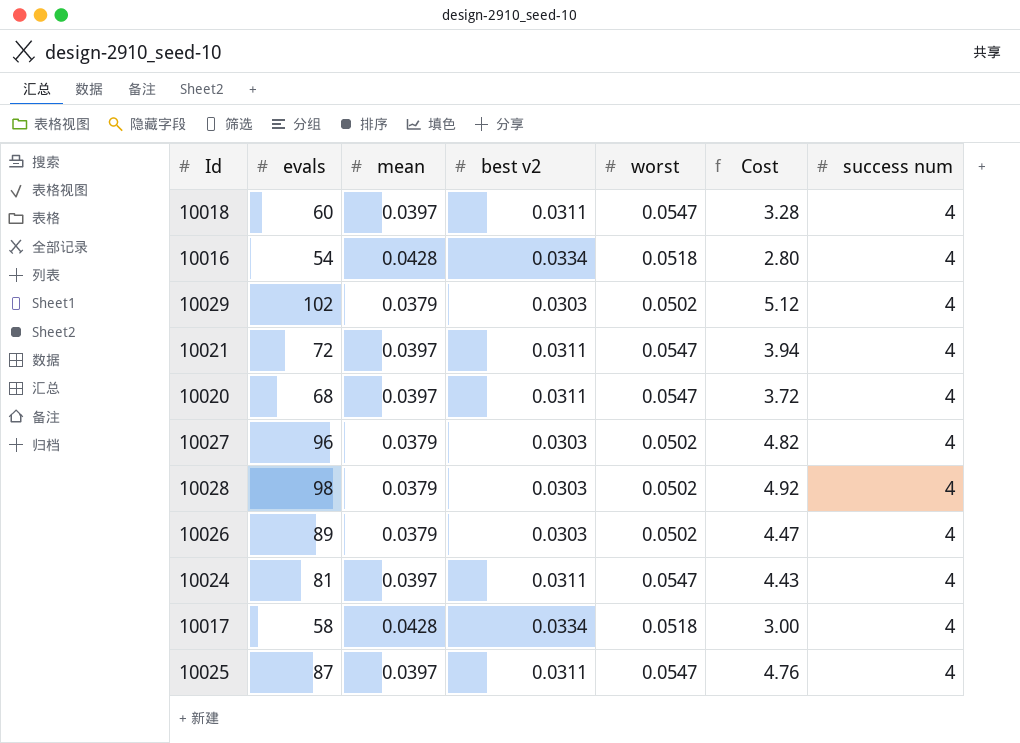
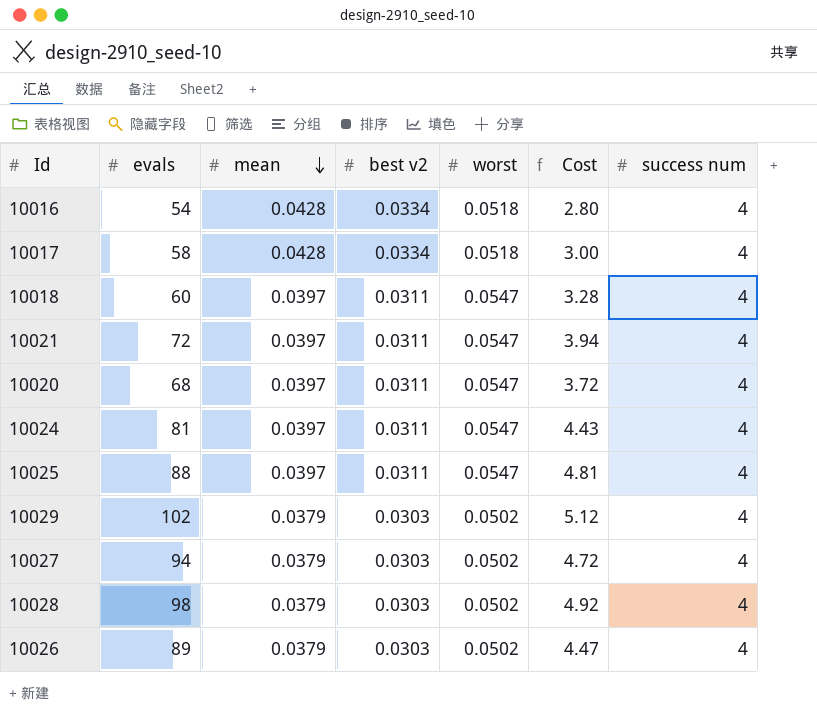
row order: none -> mean descending
10025 | evals: 87 -> 88
10025 | Cost: 4.76 -> 4.81
10027 | evals: 96 -> 94
10027 | Cost: 4.82 -> 4.72

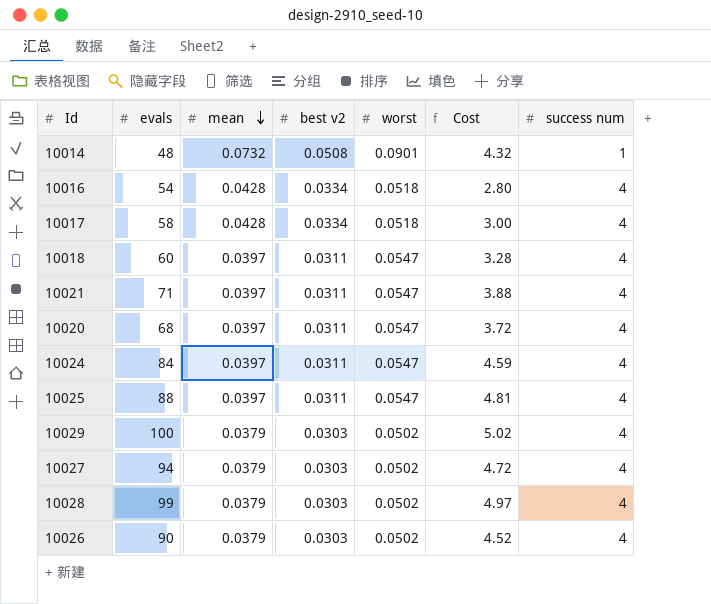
row 10014: none -> 48 | 0.0732 | 0.0508 | 0.0901 | 4.32 | 1
10021 | evals: 72 -> 71
10021 | Cost: 3.94 -> 3.88
10024 | evals: 81 -> 84
10024 | Cost: 4.43 -> 4.59
10029 | evals: 102 -> 100
10029 | Cost: 5.12 -> 5.02
10028 | evals: 98 -> 99
10028 | Cost: 4.92 -> 4.97
10026 | evals: 89 -> 90
10026 | Cost: 4.47 -> 4.52

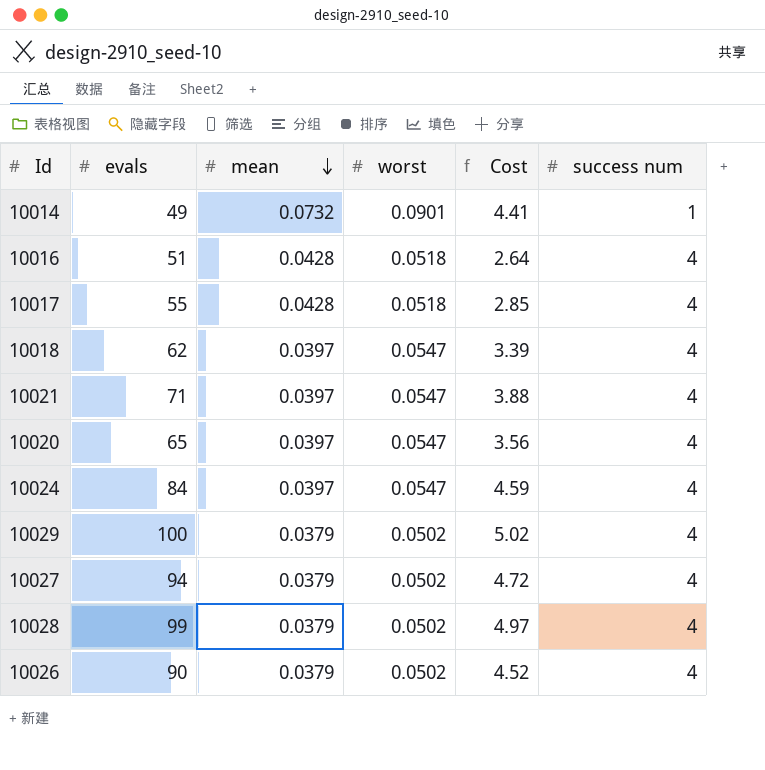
column best v2 | position: 4 -> none
row 10025: 88 | 0.0397 | 0.0311 | 0.0547 | 4.81 | 4 -> none
10014 | evals: 48 -> 49
10014 | Cost: 4.32 -> 4.41
10016 | evals: 54 -> 51
10016 | Cost: 2.80 -> 2.64
10017 | evals: 58 -> 55
10017 | Cost: 3.00 -> 2.85
10018 | evals: 60 -> 62
10018 | Cost: 3.28 -> 3.39
10020 | evals: 68 -> 65
10020 | Cost: 3.72 -> 3.56

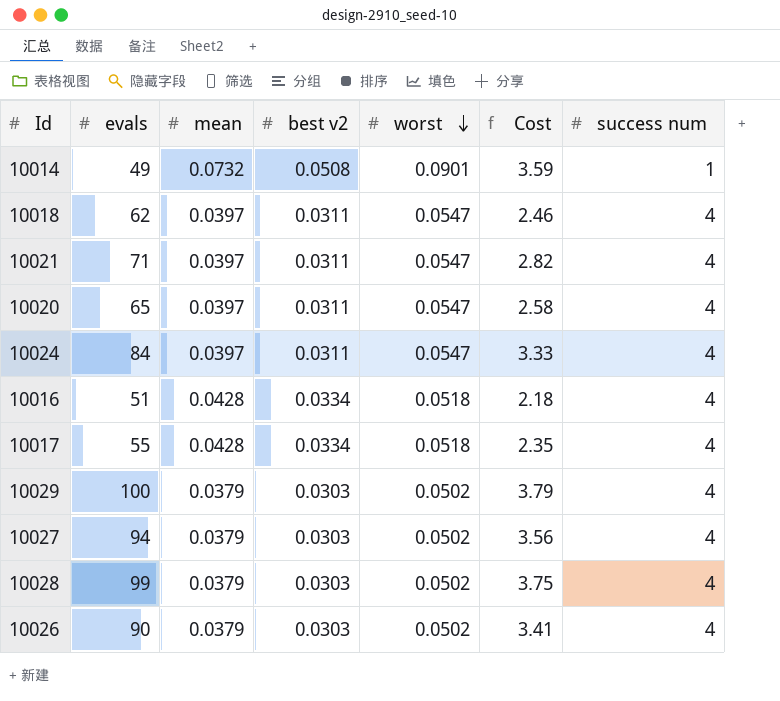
row order: mean descending -> worst descending
column best v2 | position: none -> 4
column Cost | formula: [evals] * [worst] -> [evals] * [mean]

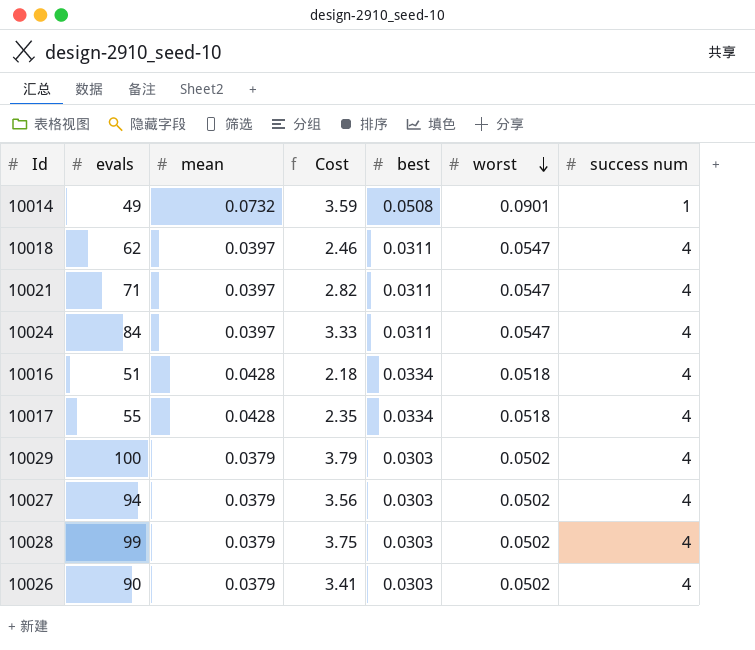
column Cost | position: 6 -> 4
column name: best v2 -> best
row 10020: 65 | 0.0397 | 0.0311 | 0.0547 | 2.58 | 4 -> none

